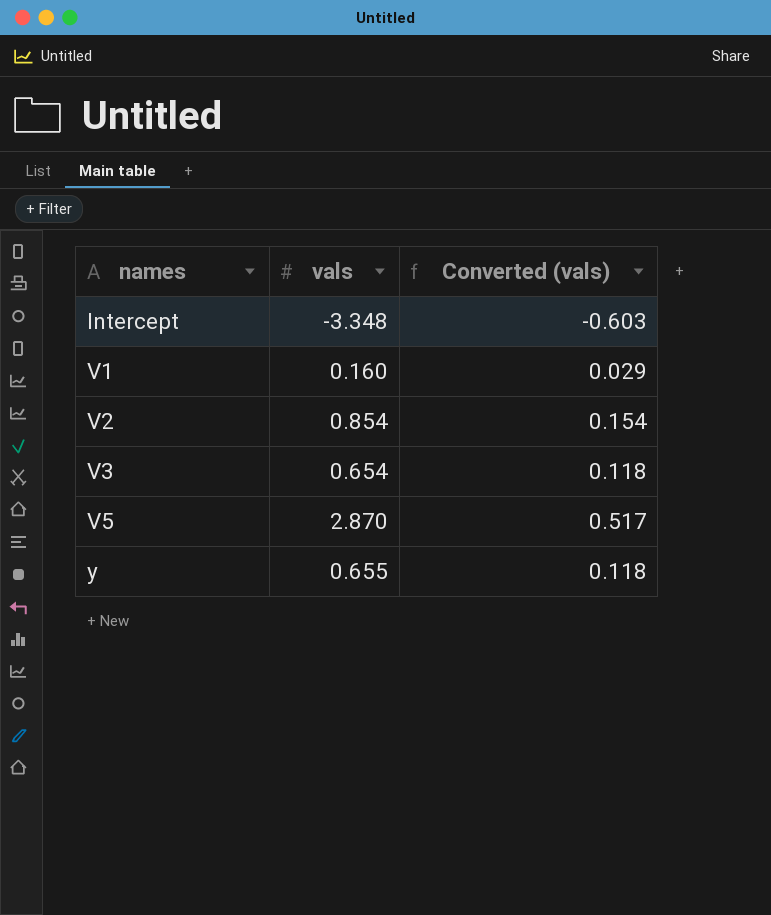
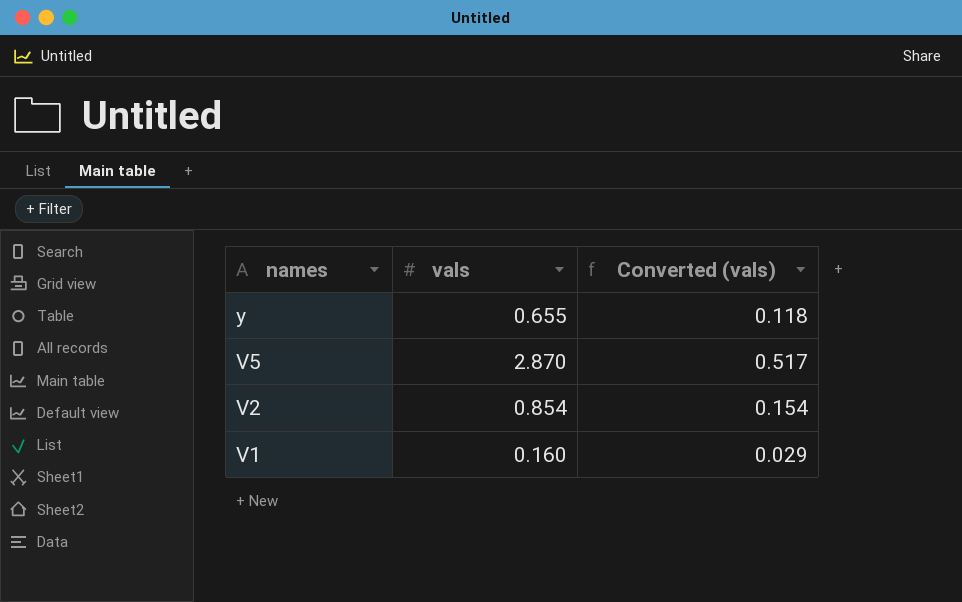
row order: names ascending -> names descending
row Intercept: -3.348 | -0.603 -> none
row V3: 0.654 | 0.118 -> none

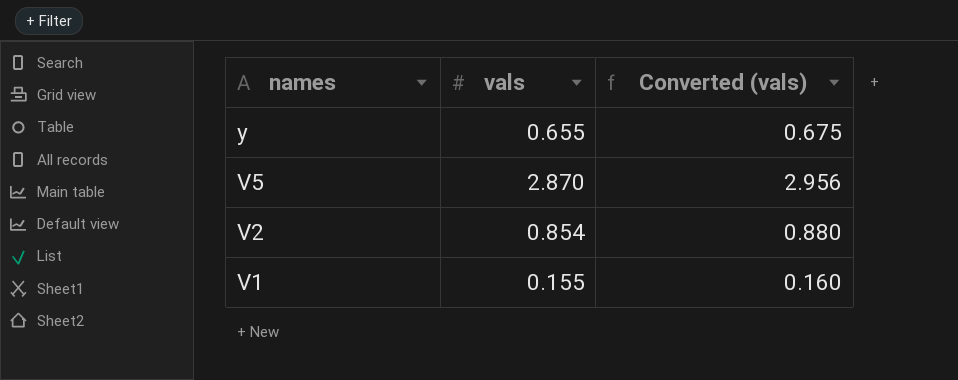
column Converted (vals) | formula: [vals] * 0.18 -> [vals] * 1.03
V1 | vals: 0.160 -> 0.155

